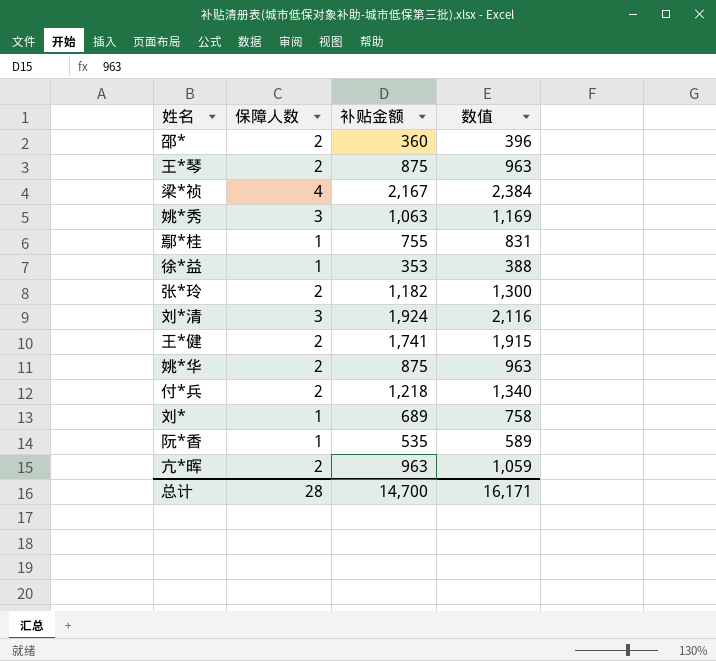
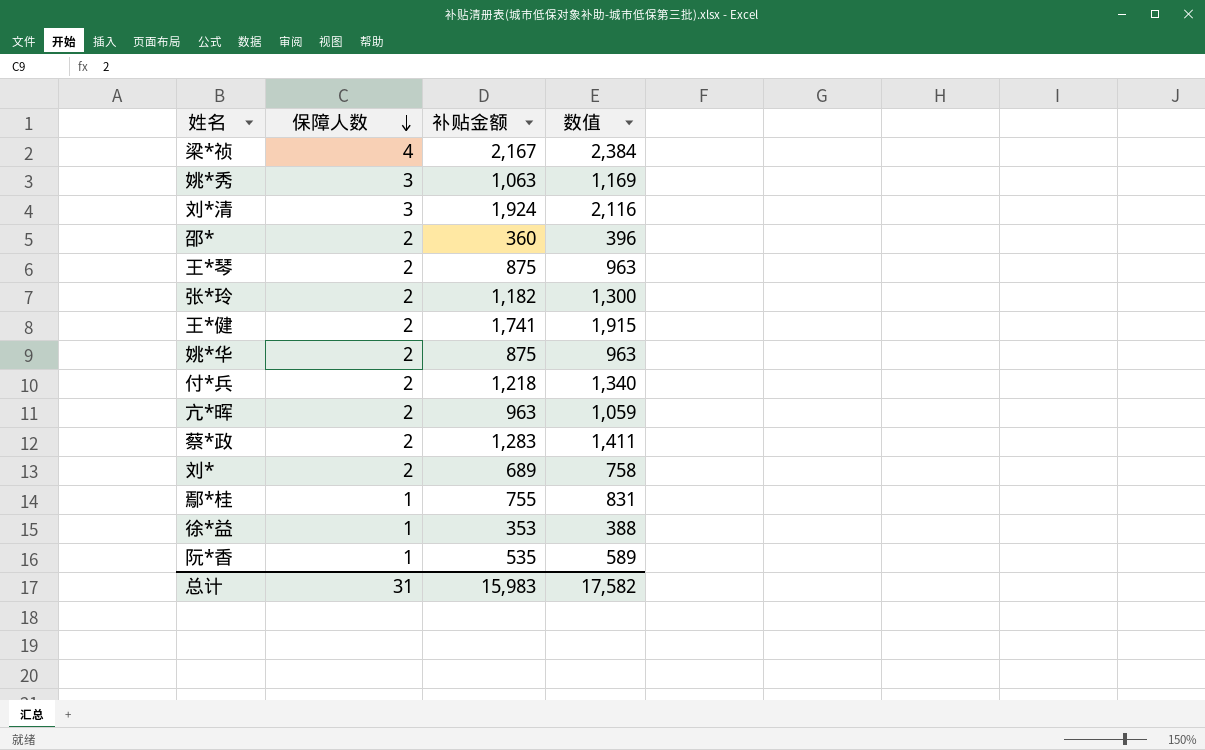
row order: none -> 保障人数 descending
row 蔡*政: none -> 2 | 1,283 | 1,411
刘* | 保障人数: 1 -> 2
总计 | 保障人数: 28 -> 31
总计 | 补贴金额: 14,700 -> 15,983
总计 | 数值: 16,171 -> 17,582

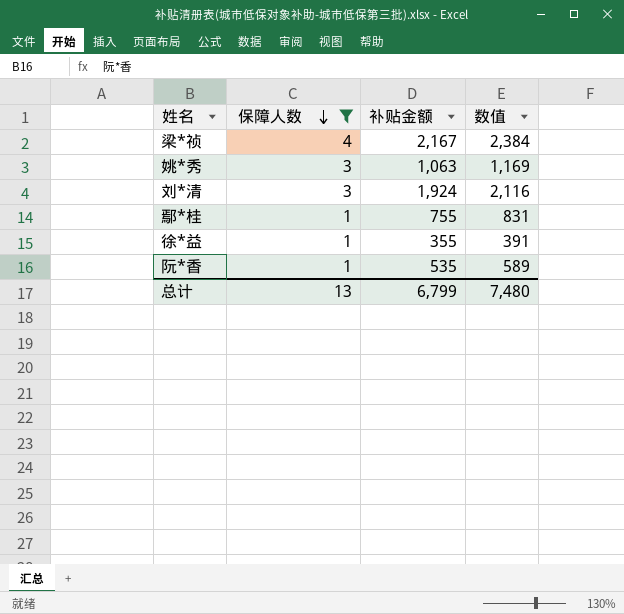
filter: none -> 保障人数 != 2
徐*益 | 补贴金额: 353 -> 355
徐*益 | 数值: 388 -> 391
总计 | 保障人数: 31 -> 13
总计 | 补贴金额: 15,983 -> 6,799
总计 | 数值: 17,582 -> 7,480

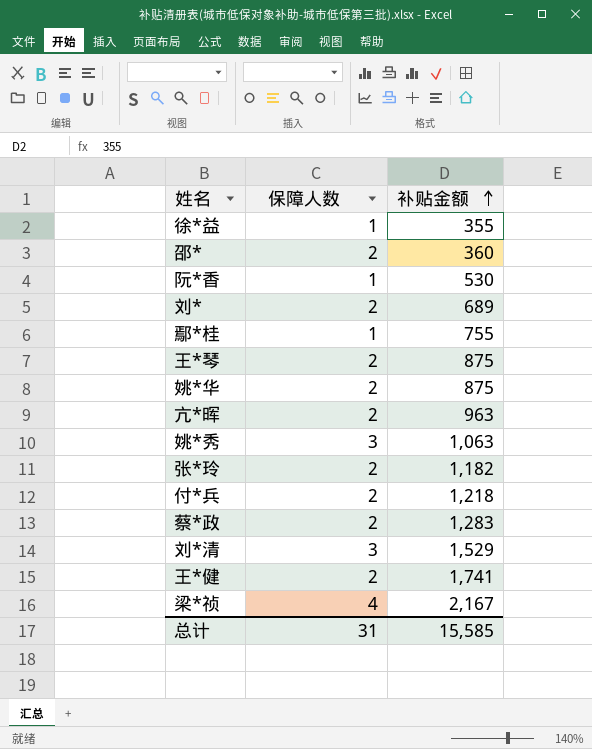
filter: 保障人数 != 2 -> none
row order: 保障人数 descending -> 补贴金额 ascending
column 数值 | formula: [补贴金额] * 1.1 -> none
阮*香 | 补贴金额: 535 -> 530
刘*清 | 补贴金额: 1,924 -> 1,529
总计 | 保障人数: 13 -> 31
总计 | 补贴金额: 6,799 -> 15,585

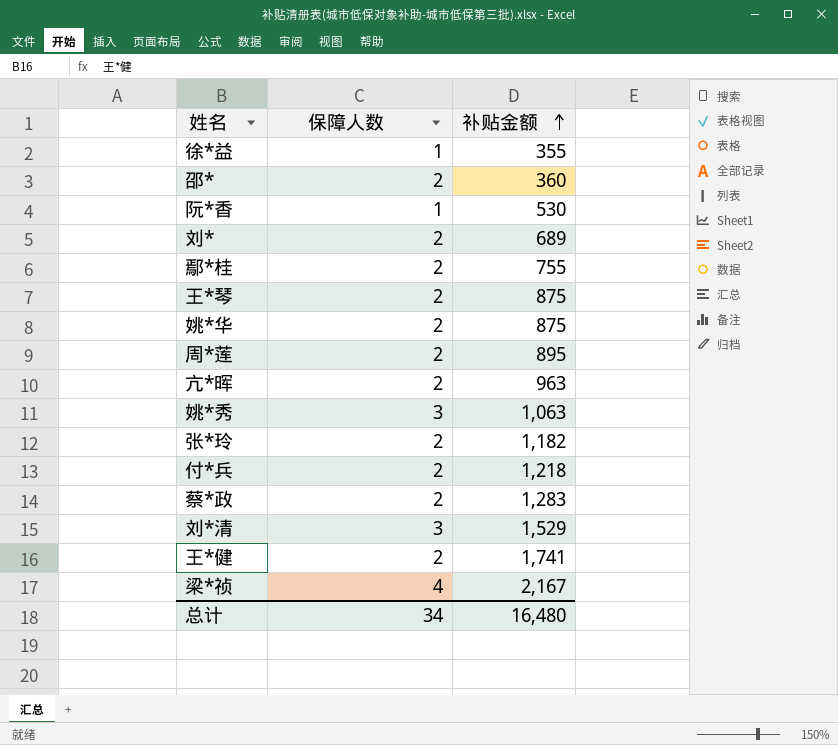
鄢*桂 | 保障人数: 1 -> 2
row 周*莲: none -> 2 | 895
总计 | 保障人数: 31 -> 34
总计 | 补贴金额: 15,585 -> 16,480

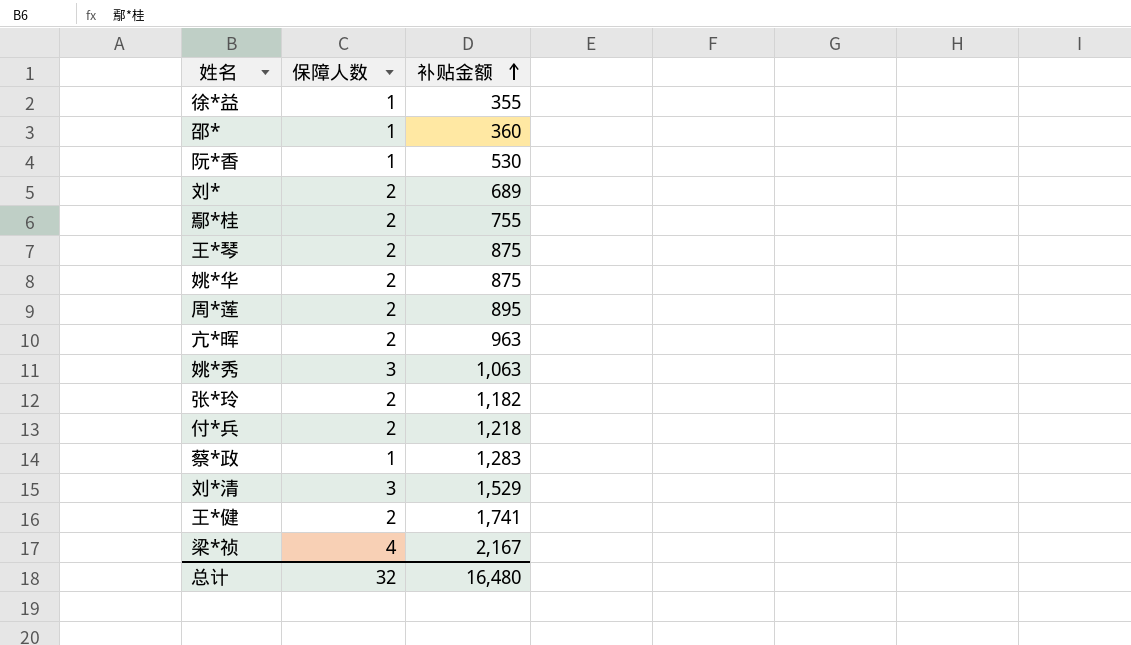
邵* | 保障人数: 2 -> 1
蔡*政 | 保障人数: 2 -> 1
总计 | 保障人数: 34 -> 32

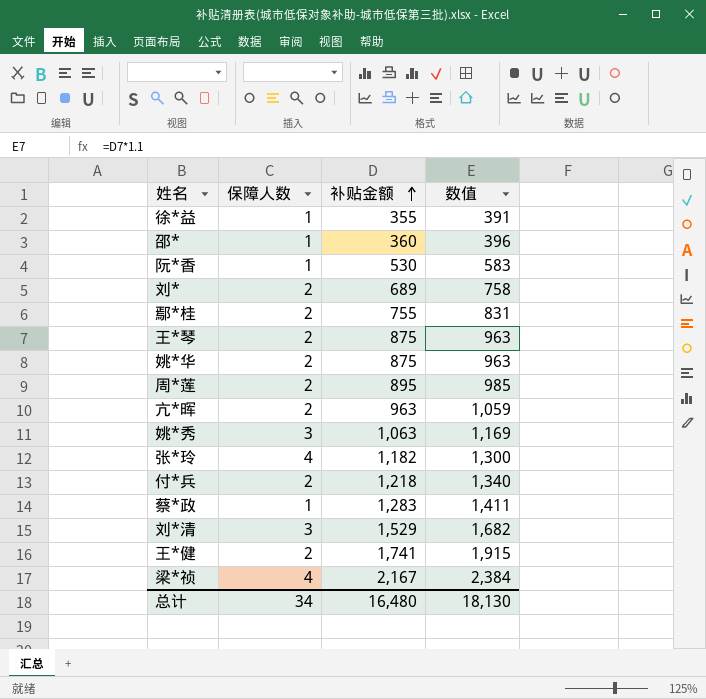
column 数值 | formula: none -> [补贴金额] * 1.1
张*玲 | 保障人数: 2 -> 4
总计 | 保障人数: 32 -> 34

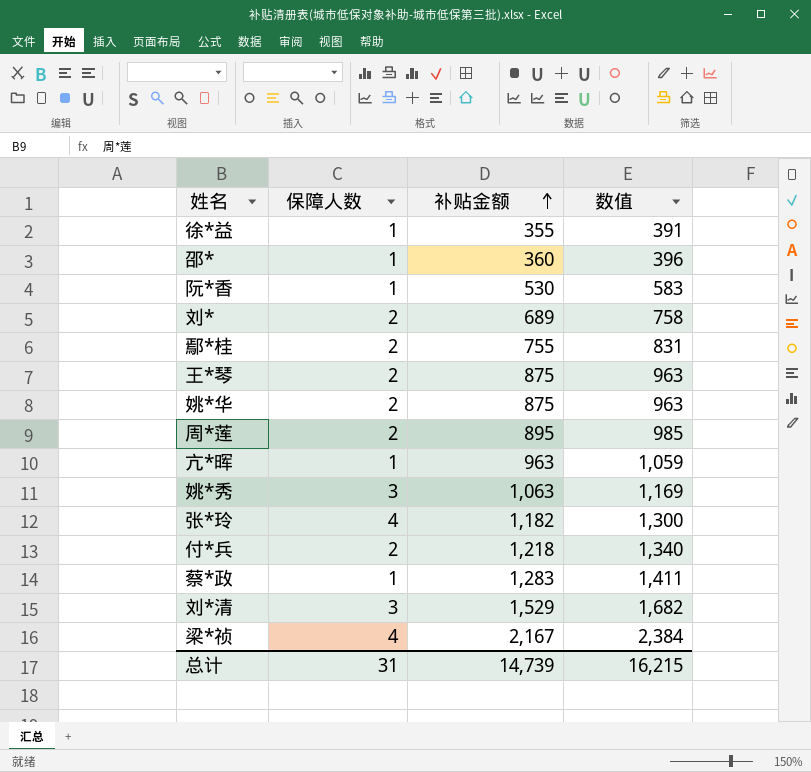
row 王*健: 2 | 1,741 | 1,915 -> none
亢*晖 | 保障人数: 2 -> 1
总计 | 保障人数: 34 -> 31
总计 | 补贴金额: 16,480 -> 14,739
总计 | 数值: 18,130 -> 16,215

